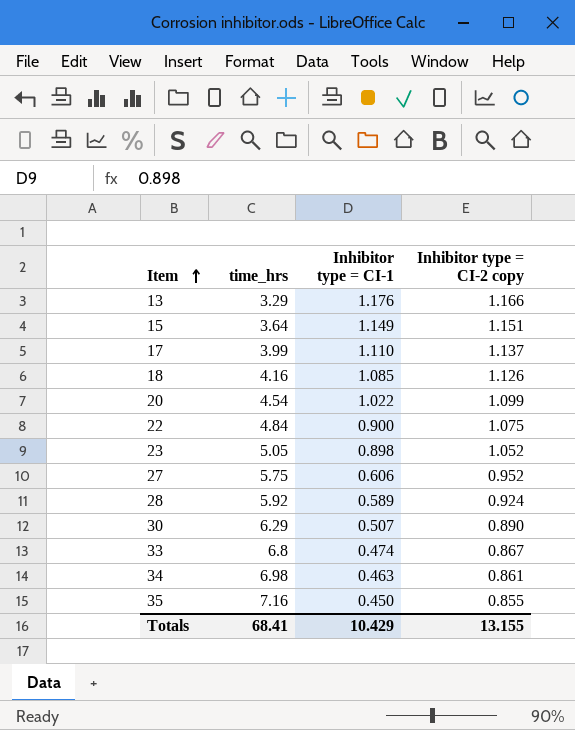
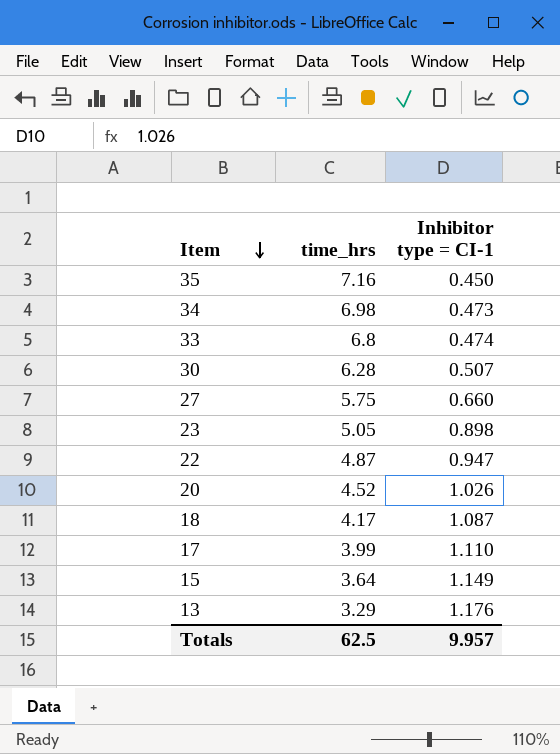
row order: Item ascending -> Item descending
column Inhibitor type = CI-2 copy | position: 4 -> none
row 28: 5.92 | 0.589 | 0.924 -> none
34 | Inhibitor type = CI-1: 0.463 -> 0.473
30 | time_hrs: 6.29 -> 6.28
27 | Inhibitor type = CI-1: 0.606 -> 0.660
22 | time_hrs: 4.84 -> 4.87
22 | Inhibitor type = CI-1: 0.900 -> 0.947
20 | time_hrs: 4.54 -> 4.52
20 | Inhibitor type = CI-1: 1.022 -> 1.026
18 | time_hrs: 4.16 -> 4.17
18 | Inhibitor type = CI-1: 1.085 -> 1.087
Totals | time_hrs: 68.41 -> 62.5
Totals | Inhibitor type = CI-1: 10.429 -> 9.957

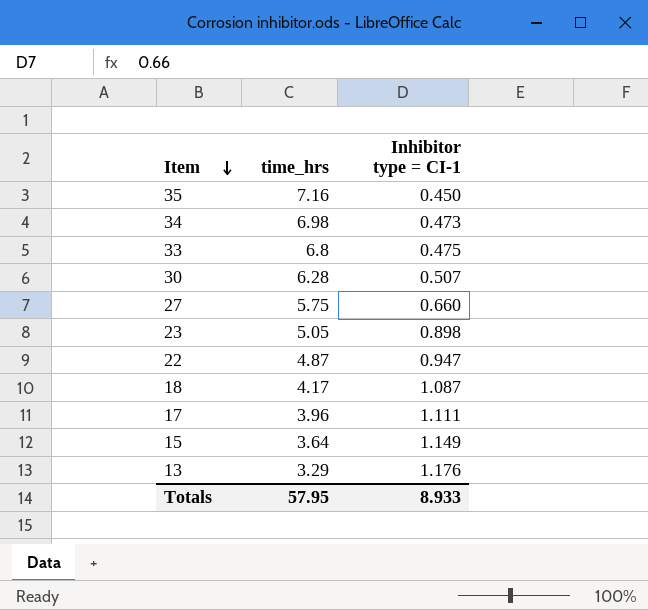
row 20: 4.52 | 1.026 -> none
33 | Inhibitor type = CI-1: 0.474 -> 0.475
17 | time_hrs: 3.99 -> 3.96
17 | Inhibitor type = CI-1: 1.110 -> 1.111
Totals | time_hrs: 62.5 -> 57.95
Totals | Inhibitor type = CI-1: 9.957 -> 8.933

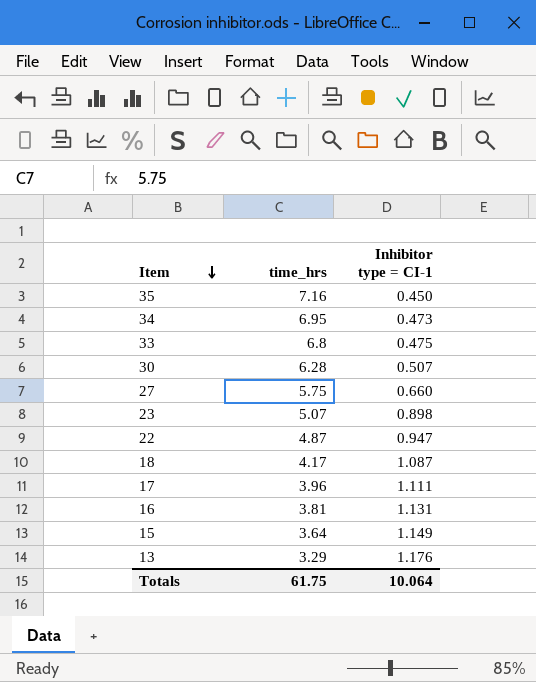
34 | time_hrs: 6.98 -> 6.95
23 | time_hrs: 5.05 -> 5.07
row 16: none -> 3.81 | 1.131
Totals | time_hrs: 57.95 -> 61.75
Totals | Inhibitor type = CI-1: 8.933 -> 10.064

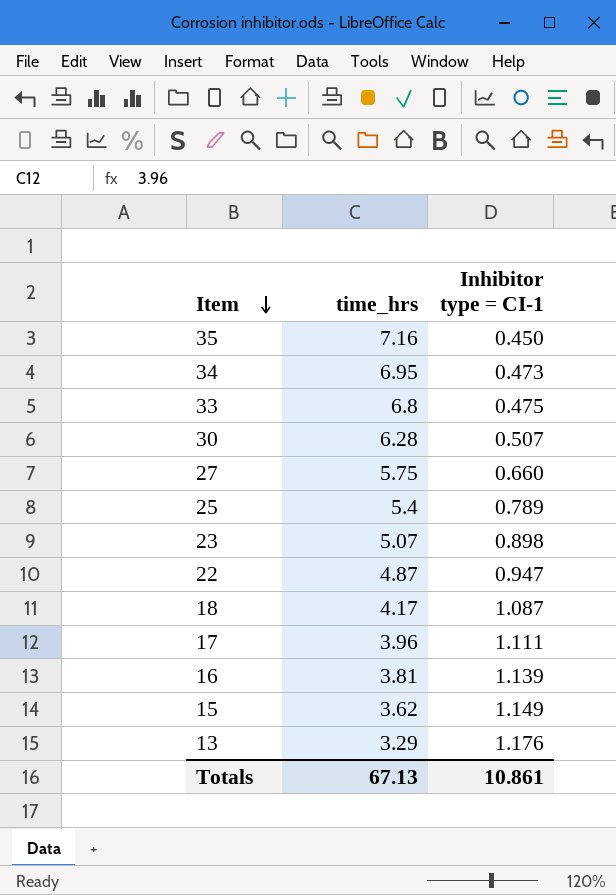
row 25: none -> 5.4 | 0.789
16 | Inhibitor type = CI-1: 1.131 -> 1.139
15 | time_hrs: 3.64 -> 3.62
Totals | time_hrs: 61.75 -> 67.13
Totals | Inhibitor type = CI-1: 10.064 -> 10.861

